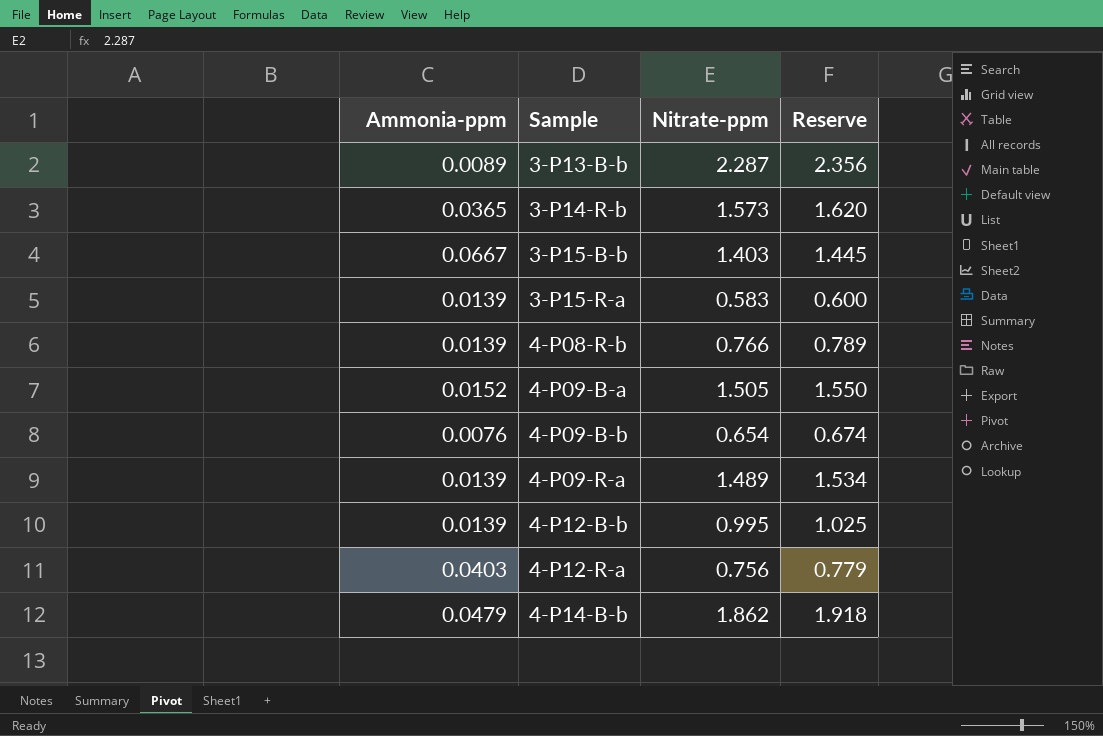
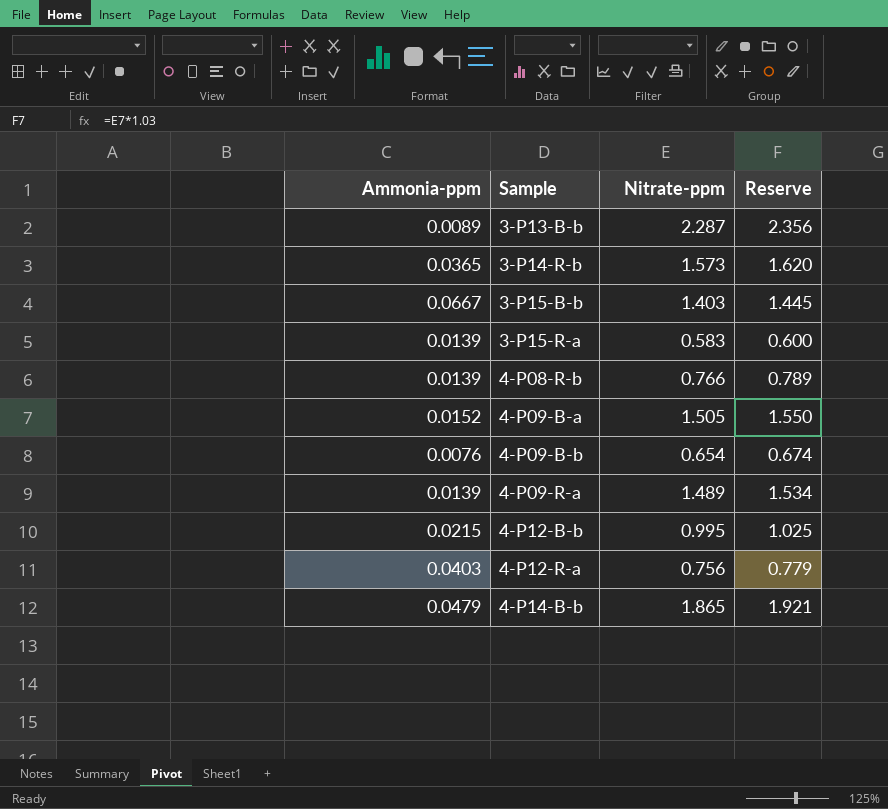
4-P12-B-b | Ammonia-ppm: 0.0139 -> 0.0215
4-P14-B-b | Nitrate-ppm: 1.862 -> 1.865
4-P14-B-b | Reserve: 1.918 -> 1.921

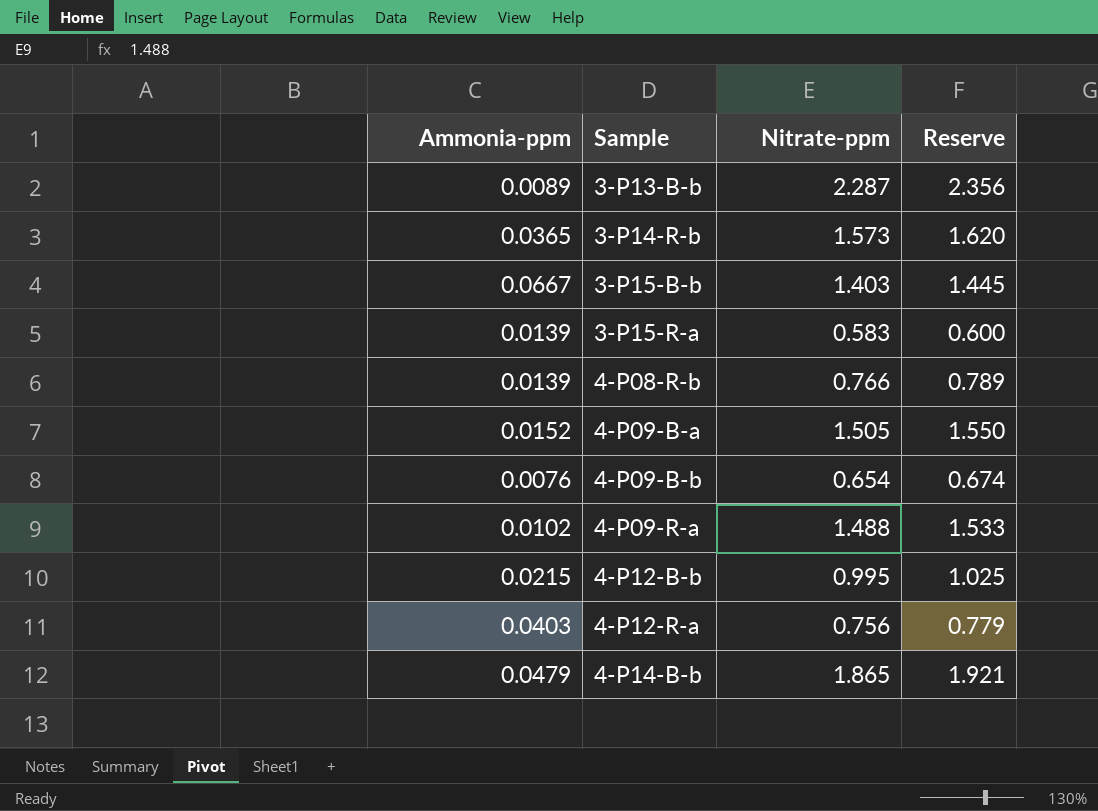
4-P09-R-a | Ammonia-ppm: 0.0139 -> 0.0102
4-P09-R-a | Nitrate-ppm: 1.489 -> 1.488
4-P09-R-a | Reserve: 1.534 -> 1.533

